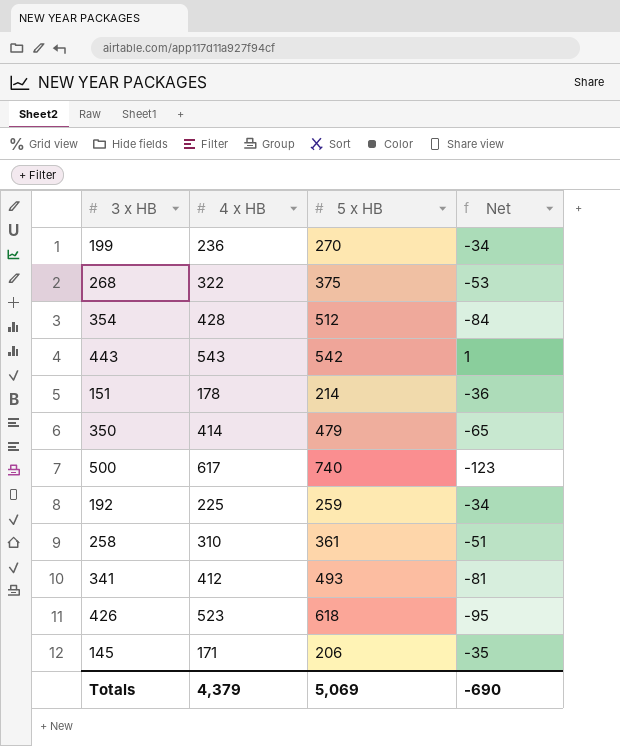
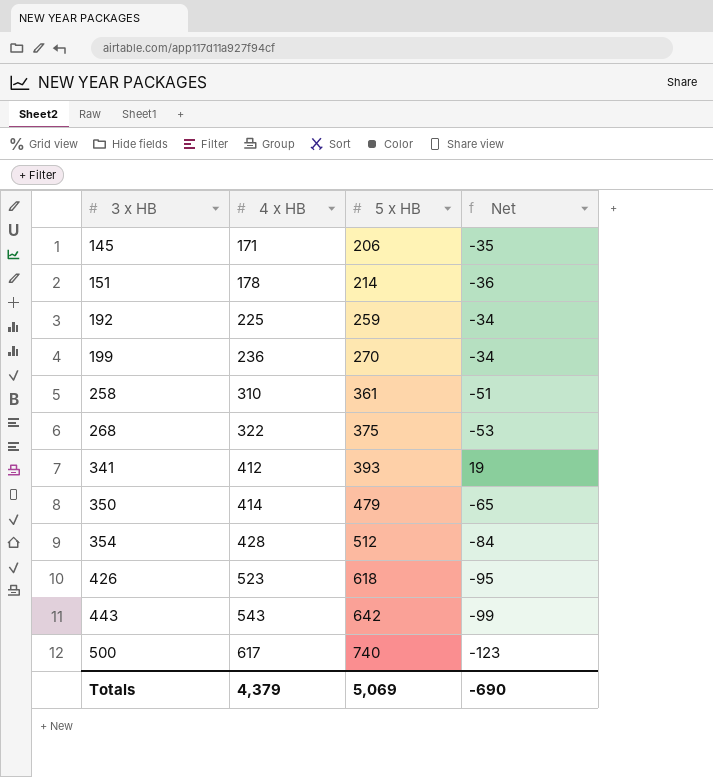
row order: none -> 3 х HB ascending
341 | 5 х НВ: 493 -> 393
341 | Net: -81 -> 19
443 | 5 х НВ: 542 -> 642
443 | Net: 1 -> -99

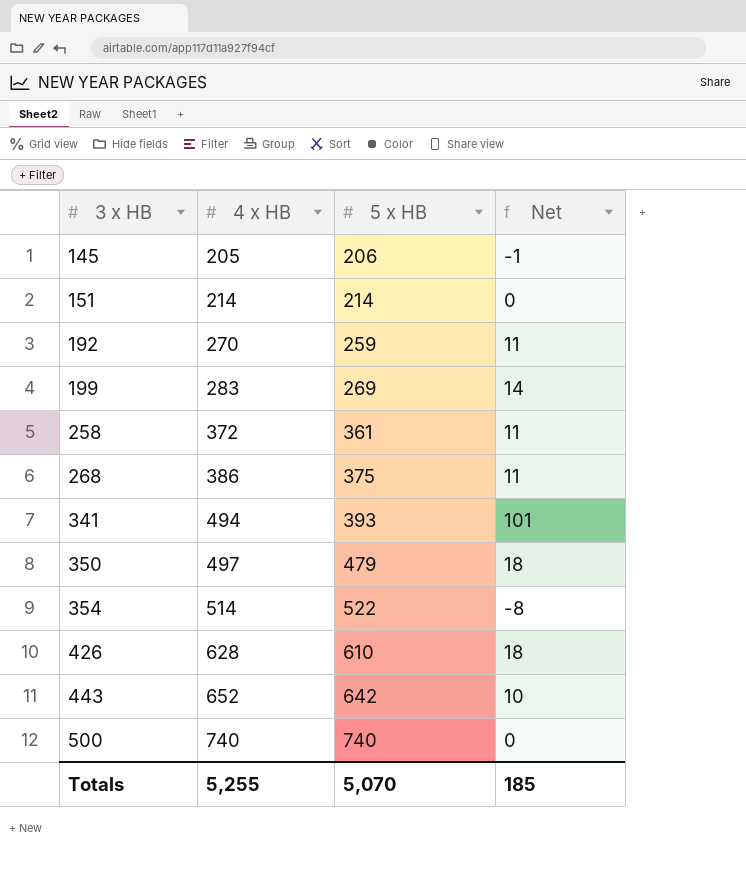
145 | 4 х НВ: 171 -> 205
145 | Net: -35 -> -1
151 | 4 х НВ: 178 -> 214
151 | Net: -36 -> 0
192 | 4 х НВ: 225 -> 270
192 | Net: -34 -> 11
199 | 4 х НВ: 236 -> 283
199 | 5 х НВ: 270 -> 269
199 | Net: -34 -> 14
258 | 4 х НВ: 310 -> 372
258 | Net: -51 -> 11
268 | 4 х НВ: 322 -> 386
268 | Net: -53 -> 11
341 | 4 х НВ: 412 -> 494
341 | Net: 19 -> 101
350 | 4 х НВ: 414 -> 497
350 | Net: -65 -> 18
354 | 4 х НВ: 428 -> 514
354 | 5 х НВ: 512 -> 522
354 | Net: -84 -> -8
426 | 4 х НВ: 523 -> 628
426 | 5 х НВ: 618 -> 610
426 | Net: -95 -> 18
443 | 4 х НВ: 543 -> 652
443 | Net: -99 -> 10
500 | 4 х НВ: 617 -> 740
500 | Net: -123 -> 0
Totals | 4 х НВ: 4,379 -> 5,255
Totals | 5 х НВ: 5,069 -> 5,070
Totals | Net: -690 -> 185

